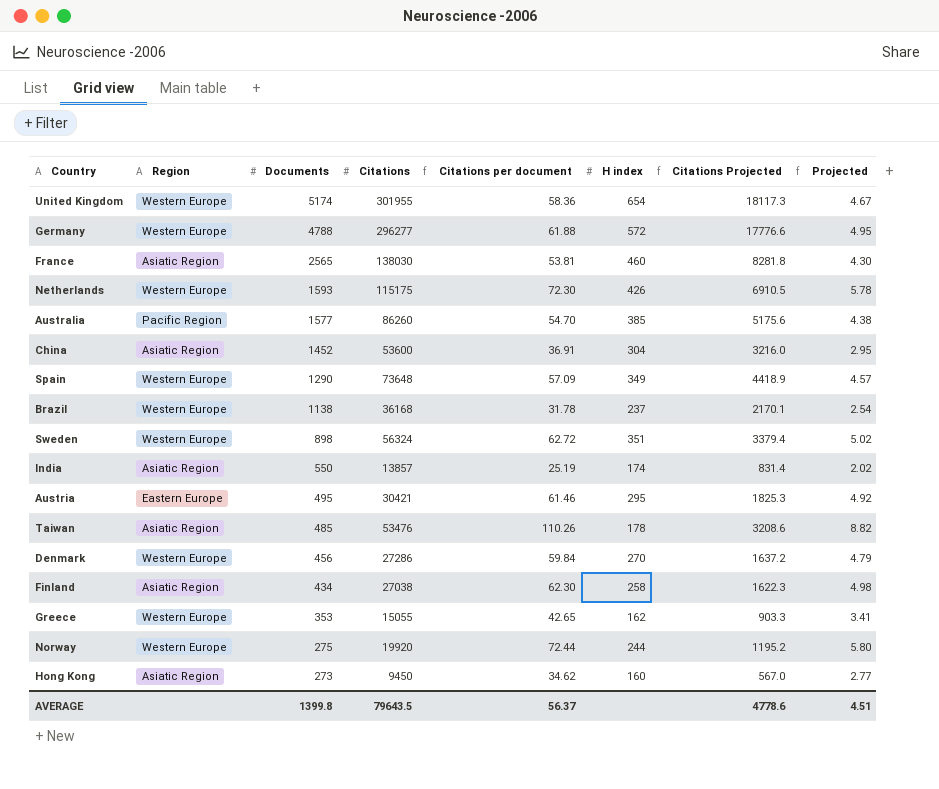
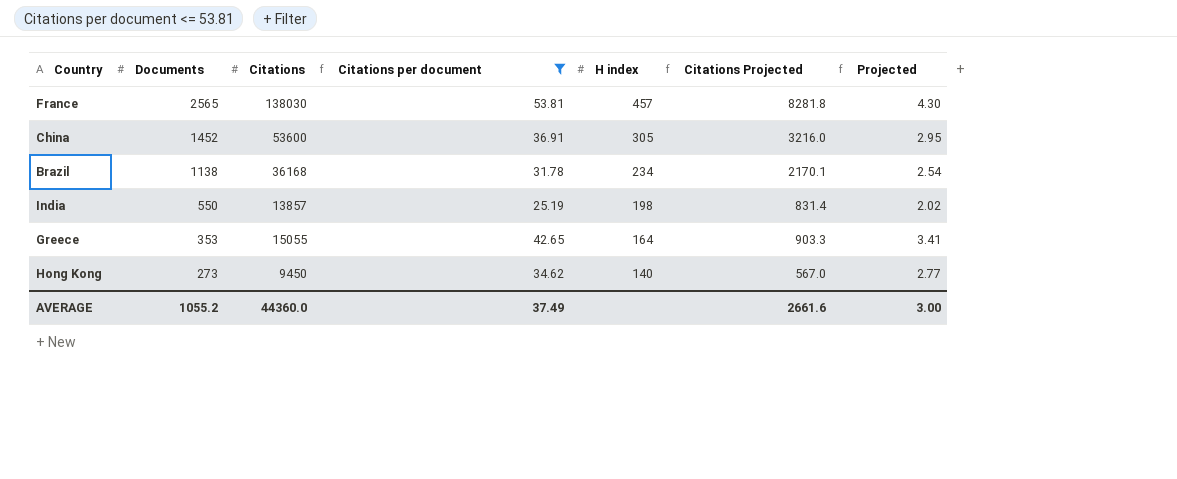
filter: none -> Citations per document <= 53.81
column Region | position: 2 -> none
France | H index: 460 -> 457
China | H index: 304 -> 305
Brazil | H index: 237 -> 234
India | H index: 174 -> 198
Greece | H index: 162 -> 164
Hong Kong | H index: 160 -> 140
AVERAGE | Documents: 1399.8 -> 1055.2
AVERAGE | Citations: 79643.5 -> 44360.0
AVERAGE | Citations per document: 56.37 -> 37.49
AVERAGE | Citations Projected: 4778.6 -> 2661.6
AVERAGE | Projected: 4.51 -> 3.00

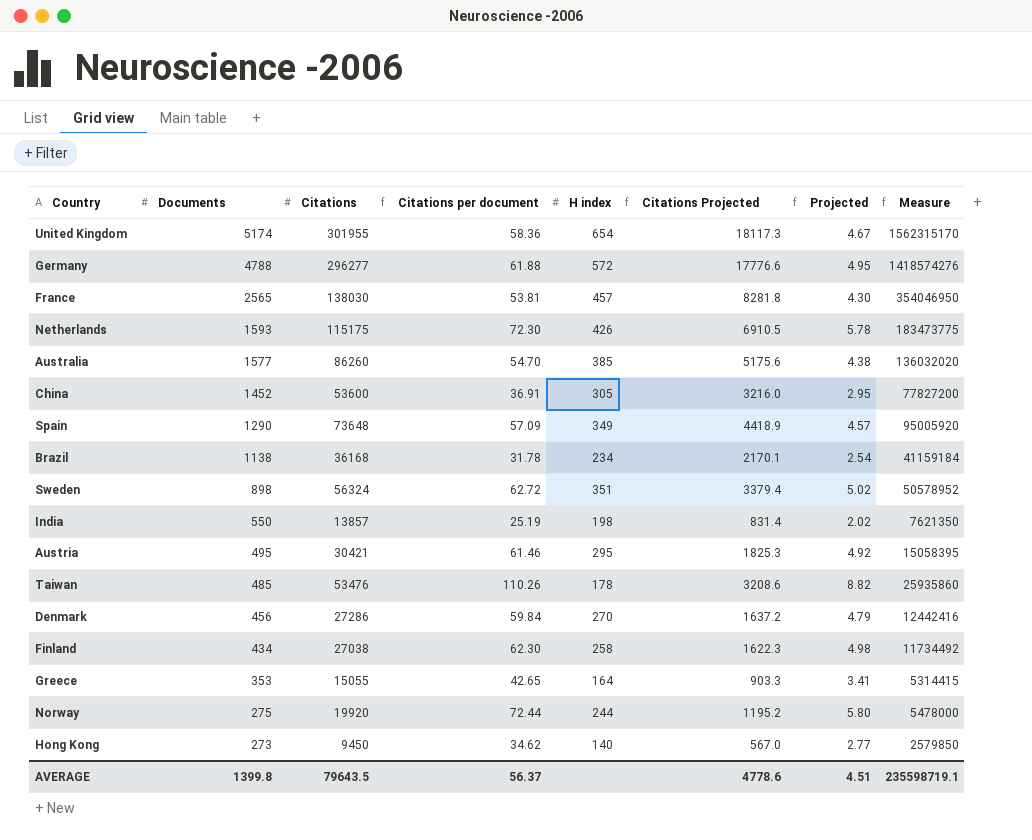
filter: Citations per document <= 53.81 -> none
column Measure | formula: none -> [Documents] * [Citations]
AVERAGE | Documents: 1055.2 -> 1399.8
AVERAGE | Citations: 44360.0 -> 79643.5
AVERAGE | Citations per document: 37.49 -> 56.37
AVERAGE | Citations Projected: 2661.6 -> 4778.6
AVERAGE | Projected: 3.00 -> 4.51

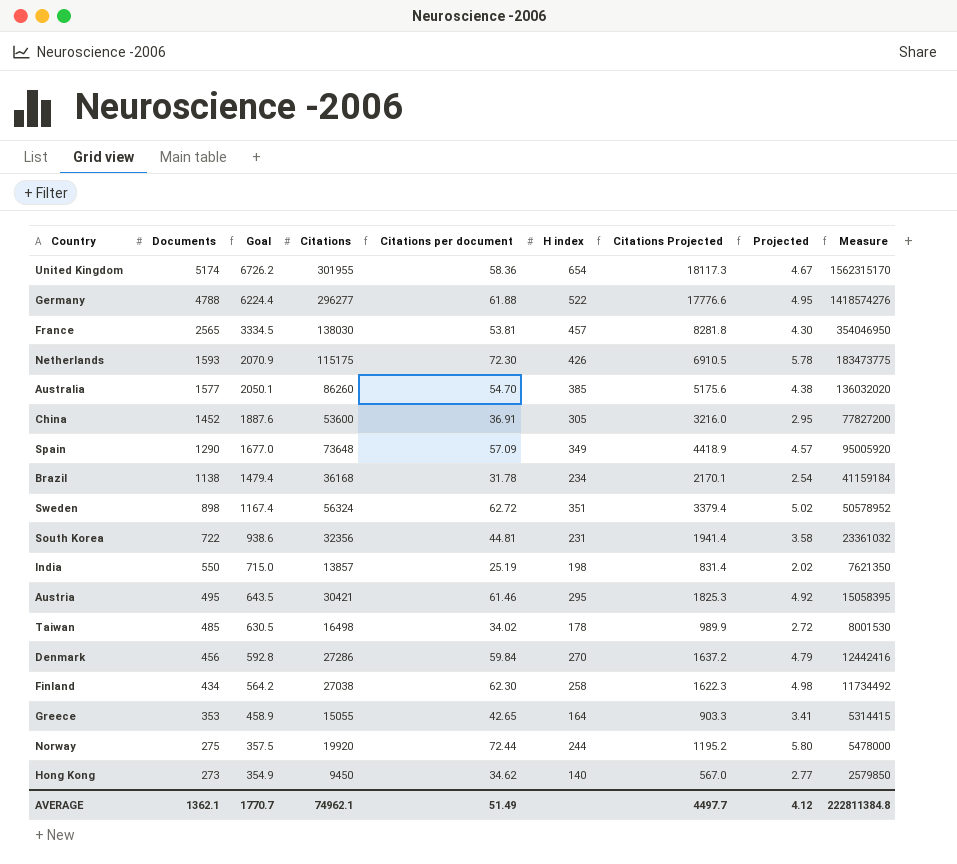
column Goal | formula: none -> [Documents] * 1.3
Germany | H index: 572 -> 522
row South Korea: none -> 722 | 938.6 | 32356 | 44.81 | 231 | 1941.4 | 3.58 | 23361032
Taiwan | Citations: 53476 -> 16498
Taiwan | Citations per document: 110.26 -> 34.02
Taiwan | Citations Projected: 3208.6 -> 989.9
Taiwan | Projected: 8.82 -> 2.72
Taiwan | Measure: 25935860 -> 8001530
AVERAGE | Documents: 1399.8 -> 1362.1
AVERAGE | Citations: 79643.5 -> 74962.1
AVERAGE | Citations per document: 56.37 -> 51.49
AVERAGE | Citations Projected: 4778.6 -> 4497.7
AVERAGE | Projected: 4.51 -> 4.12
AVERAGE | Measure: 235598719.1 -> 222811384.8

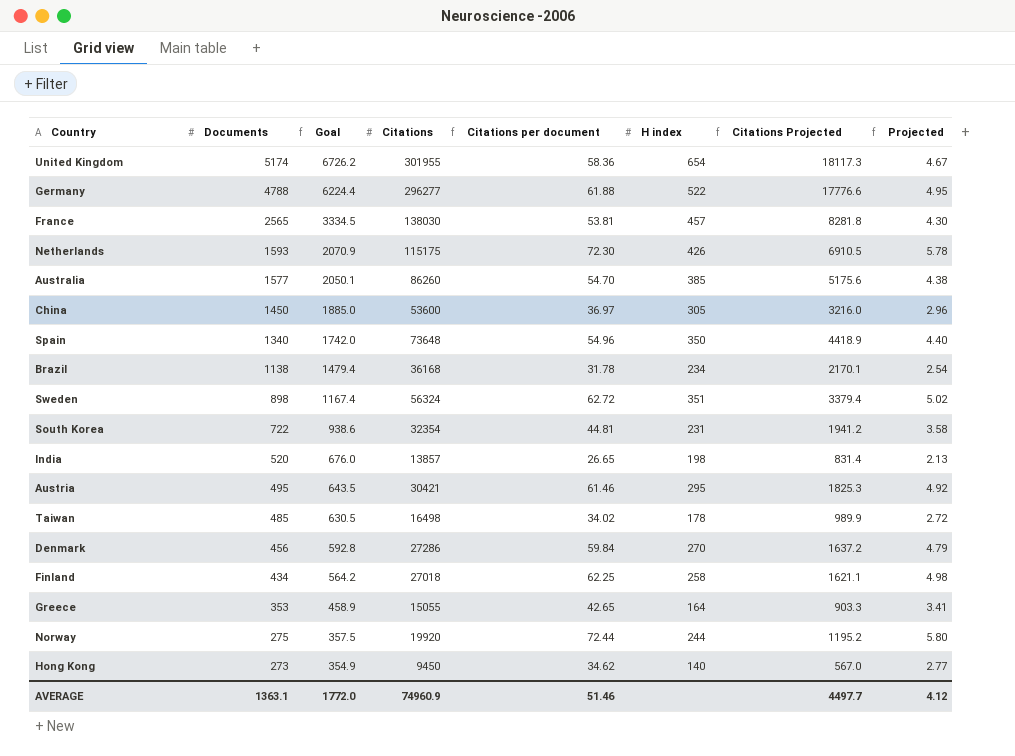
column Measure | formula: [Documents] * [Citations] -> none
China | Documents: 1452 -> 1450
China | Goal: 1887.6 -> 1885.0
China | Citations per document: 36.91 -> 36.97
China | Projected: 2.95 -> 2.96
Spain | Documents: 1290 -> 1340
Spain | Goal: 1677.0 -> 1742.0
Spain | Citations per document: 57.09 -> 54.96
Spain | H index: 349 -> 350
Spain | Projected: 4.57 -> 4.40
South Korea | Citations: 32356 -> 32354
South Korea | Citations Projected: 1941.4 -> 1941.2
India | Documents: 550 -> 520
India | Goal: 715.0 -> 676.0
India | Citations per document: 25.19 -> 26.65
India | Projected: 2.02 -> 2.13
Finland | Citations: 27038 -> 27018
Finland | Citations per document: 62.30 -> 62.25
Finland | Citations Projected: 1622.3 -> 1621.1
AVERAGE | Documents: 1362.1 -> 1363.1
AVERAGE | Goal: 1770.7 -> 1772.0
AVERAGE | Citations: 74962.1 -> 74960.9
AVERAGE | Citations per document: 51.49 -> 51.46

